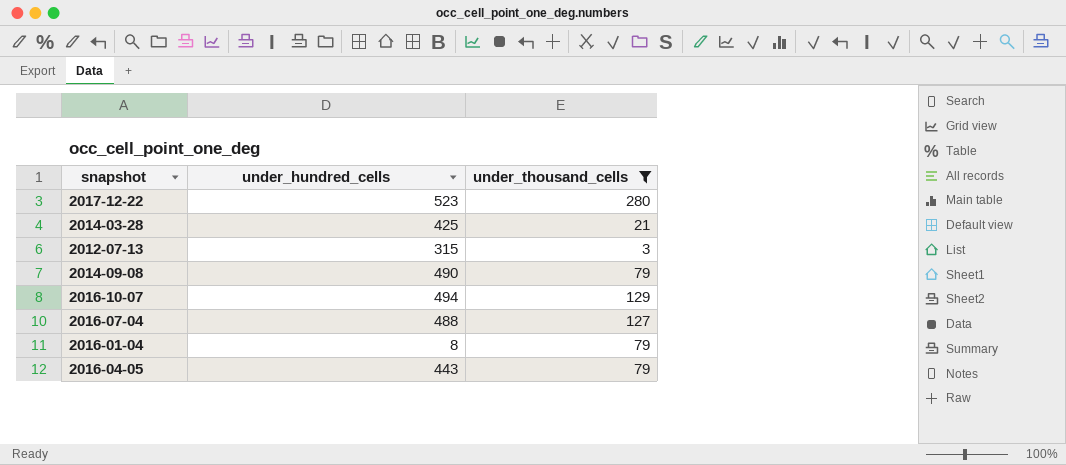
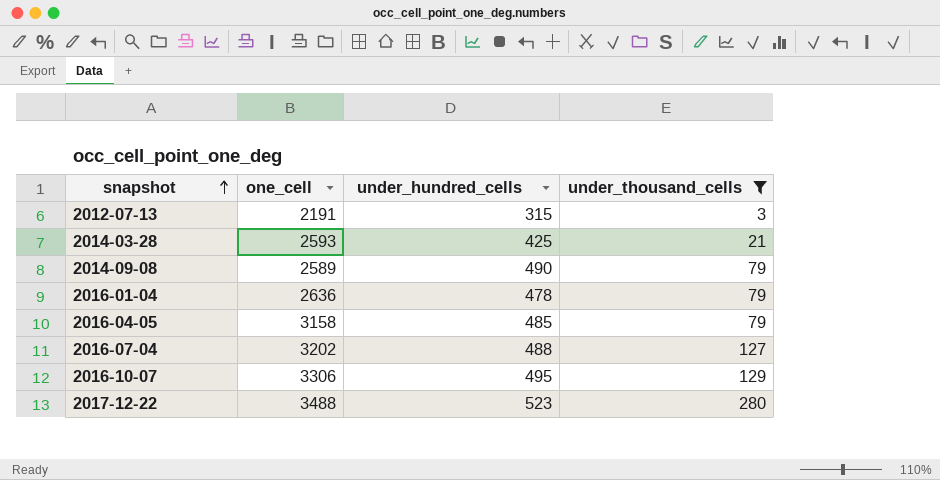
row order: none -> snapshot ascending
column one_cell | position: none -> 2
2016-01-04 | under_hundred_cells: 8 -> 478
2016-04-05 | under_hundred_cells: 443 -> 485
2016-10-07 | under_hundred_cells: 494 -> 495

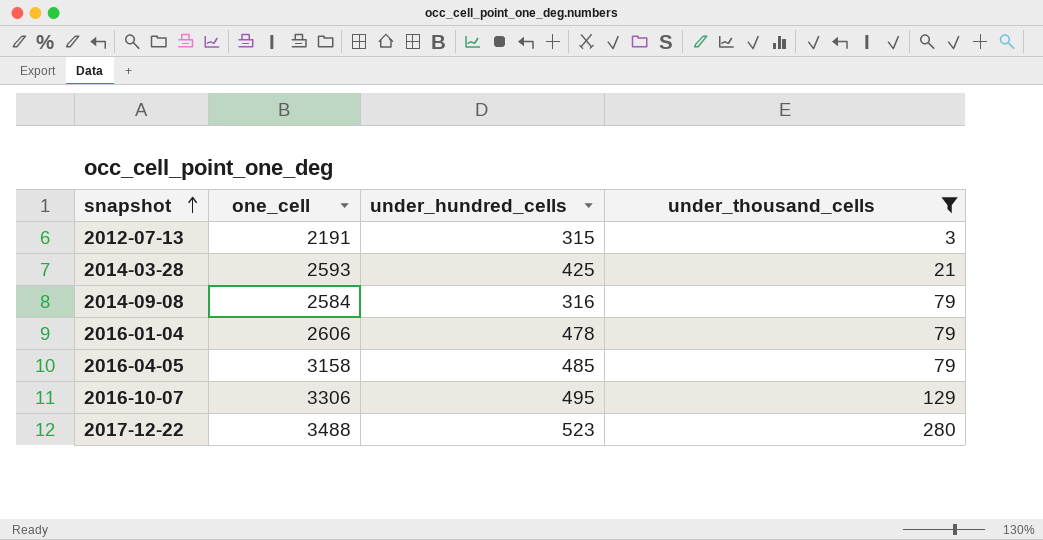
row 2016-07-04: 3202 | 488 | 127 -> none
2014-09-08 | one_cell: 2589 -> 2584
2014-09-08 | under_hundred_cells: 490 -> 316
2016-01-04 | one_cell: 2636 -> 2606

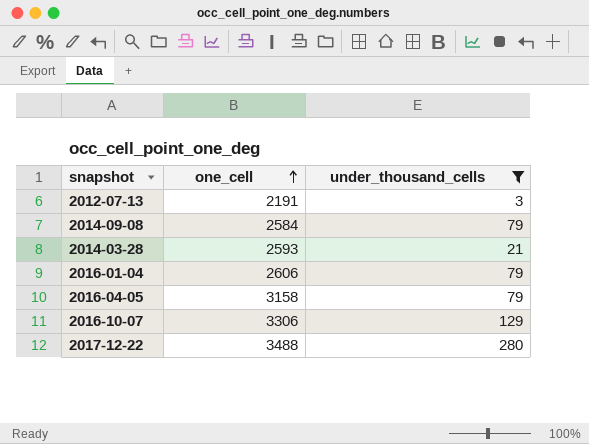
row order: snapshot ascending -> one_cell ascending
column under_hundred_cells | position: 3 -> none

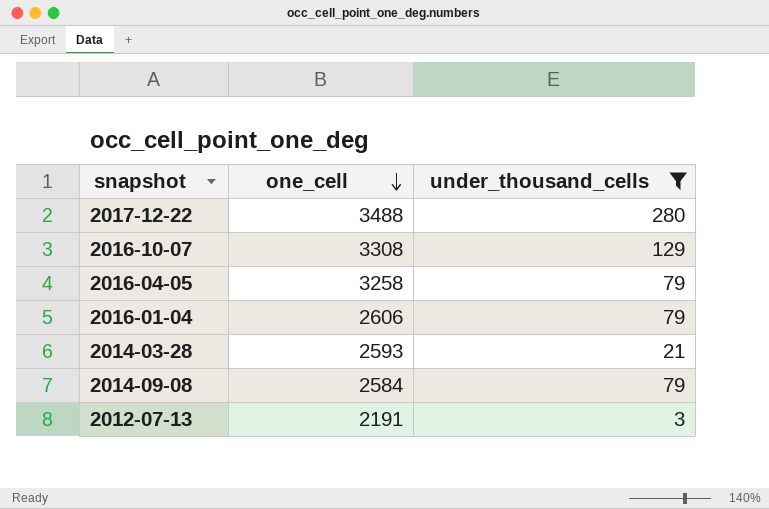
row order: one_cell ascending -> one_cell descending
2016-10-07 | one_cell: 3306 -> 3308
2016-04-05 | one_cell: 3158 -> 3258

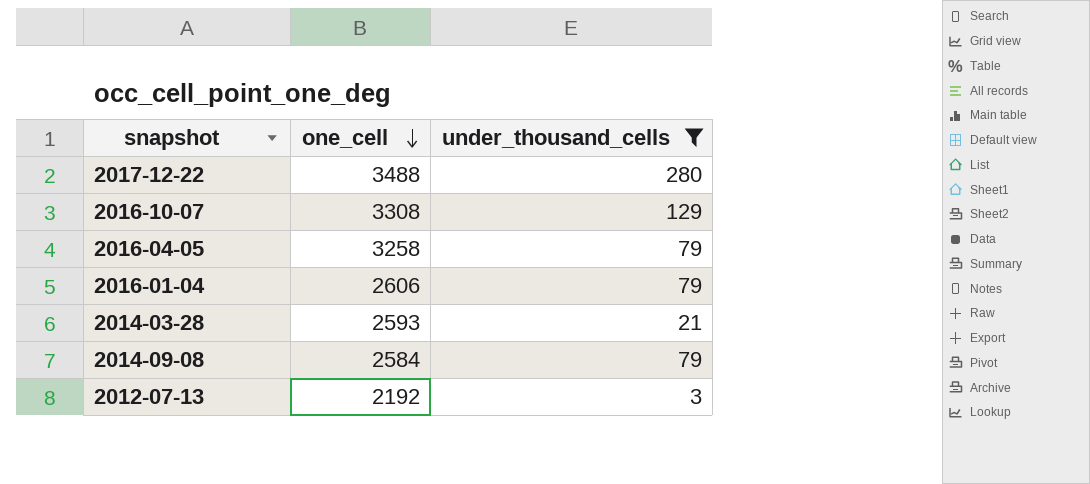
2012-07-13 | one_cell: 2191 -> 2192

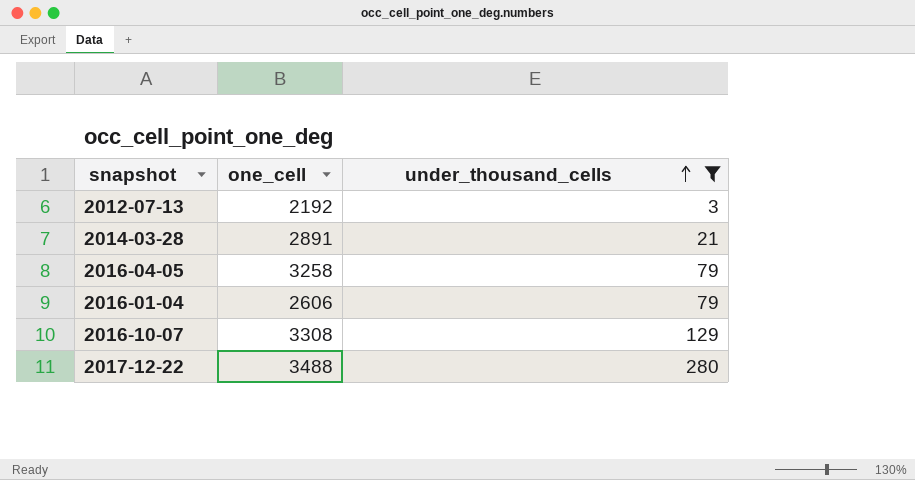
row order: one_cell descending -> under_thousand_cells ascending
row 2014-09-08: 2584 | 79 -> none
2014-03-28 | one_cell: 2593 -> 2891

